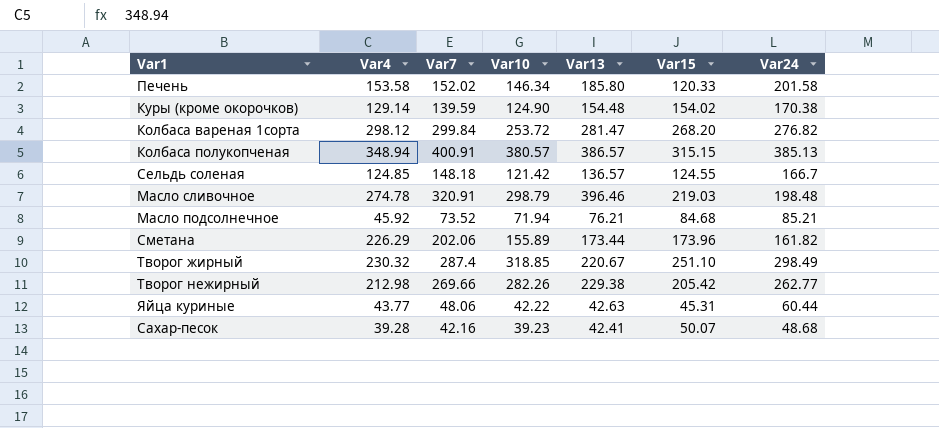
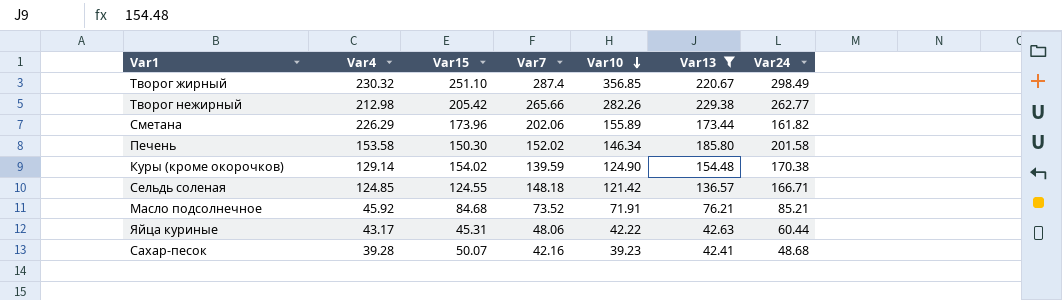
filter: none -> Var13 <= 229.38
row order: none -> Var10 descending
column Var15 | position: 6 -> 3
Творог жирный | Var10: 318.85 -> 356.85
Творог нежирный | Var7: 269.66 -> 265.66
Печень | Var15: 120.33 -> 150.30
Сельдь соленая | Var24: 166.7 -> 166.71
Масло подсолнечное | Var10: 71.94 -> 71.91
Яйца куриные | Var4: 43.77 -> 43.17

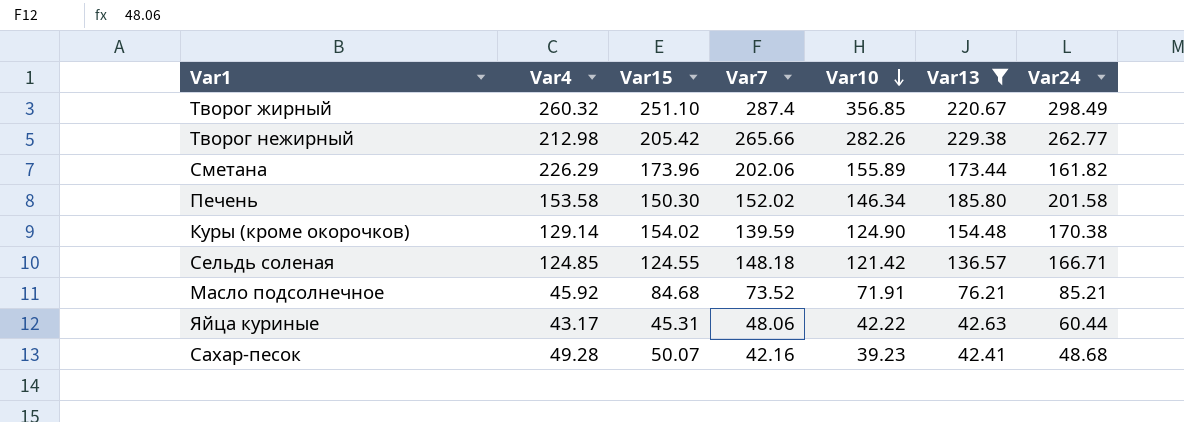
Творог жирный | Var4: 230.32 -> 260.32
Сахар-песок | Var4: 39.28 -> 49.28

